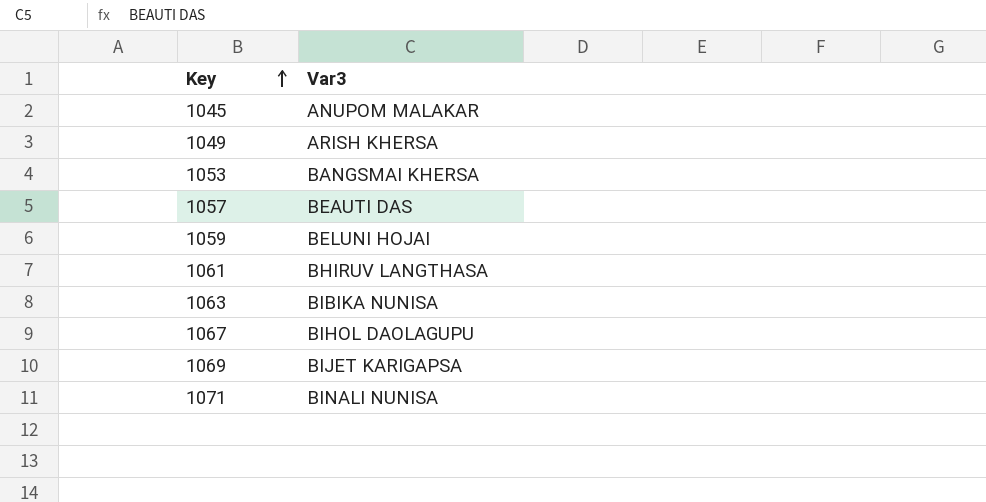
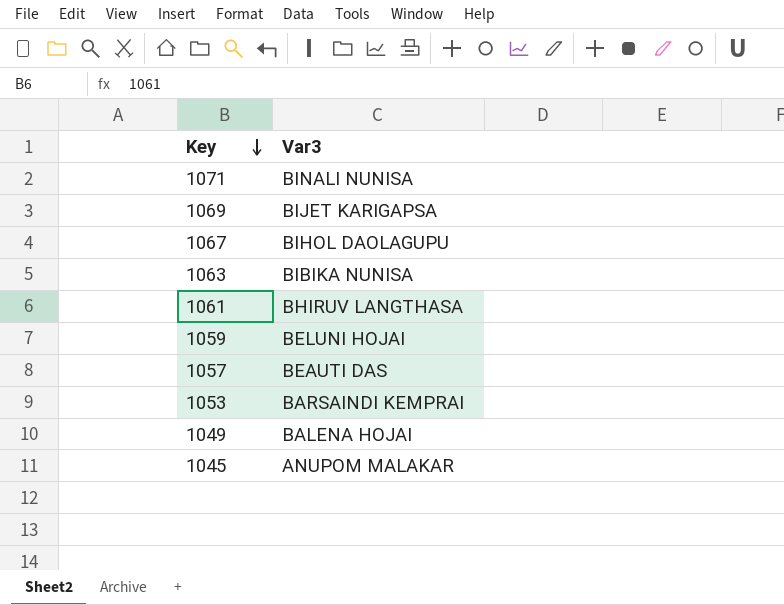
row order: Key ascending -> Key descending
1053 | Var3: BANGSMAI KHERSA -> BARSAINDI KEMPRAI
1049 | Var3: ARISH KHERSA -> BALENA HOJAI

